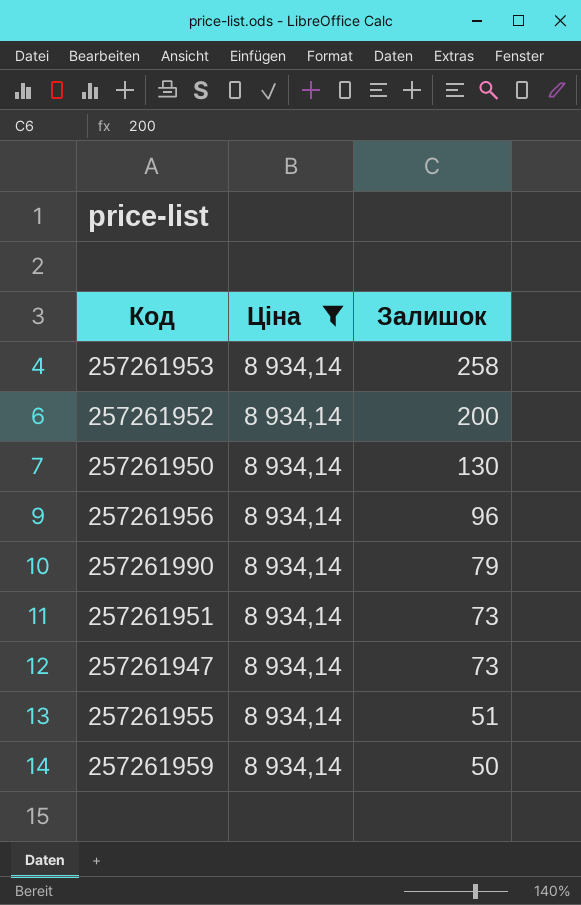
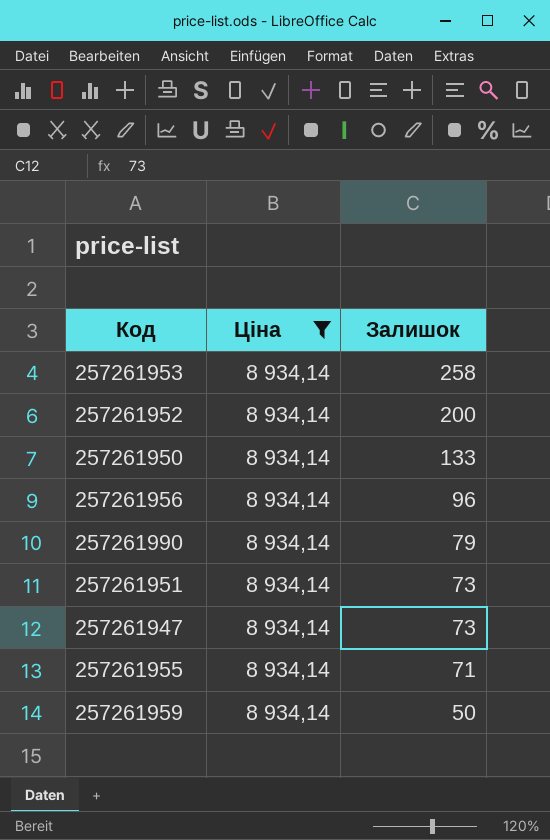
257261950 | Залишок: 130 -> 133
257261955 | Залишок: 51 -> 71

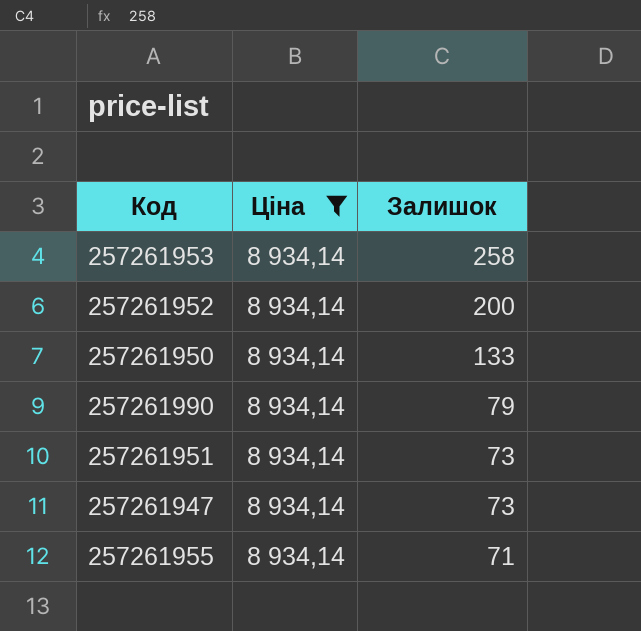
row 257261956: 8 934,14 | 96 -> none
row 257261959: 8 934,14 | 50 -> none

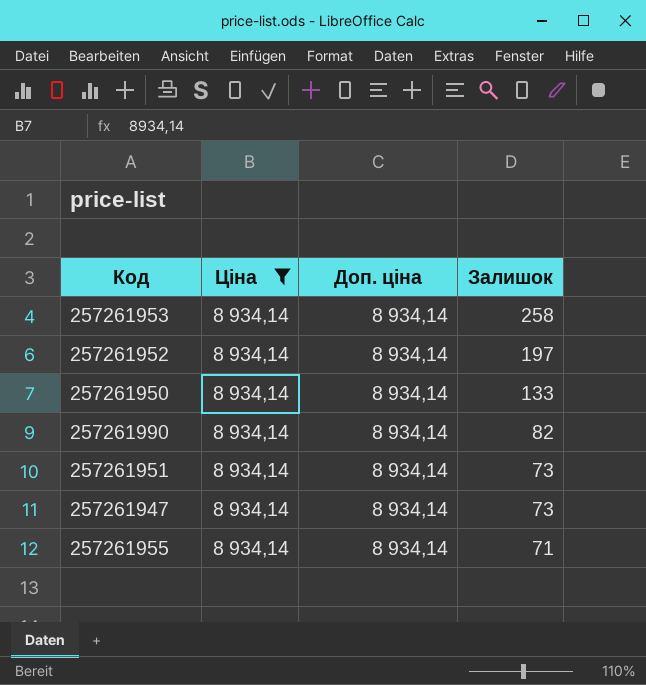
column Доп. ціна | position: none -> 3
257261952 | Залишок: 200 -> 197
257261990 | Залишок: 79 -> 82

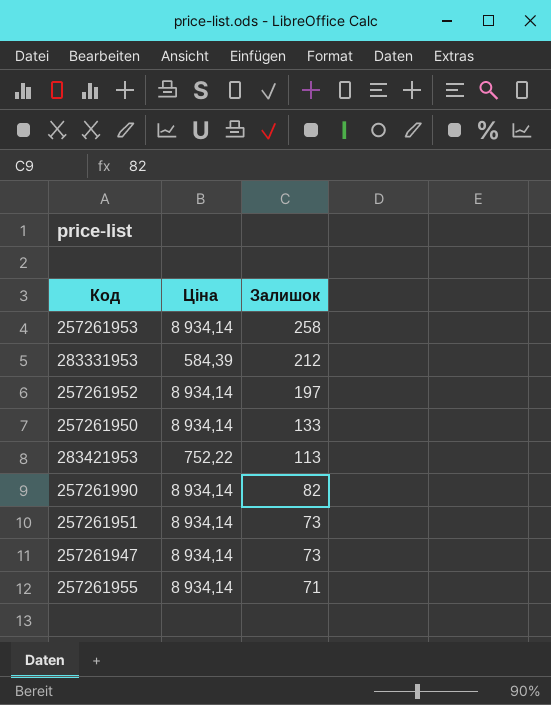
filter: Ціна = 8 934,14 -> none
column Доп. ціна | position: 3 -> none

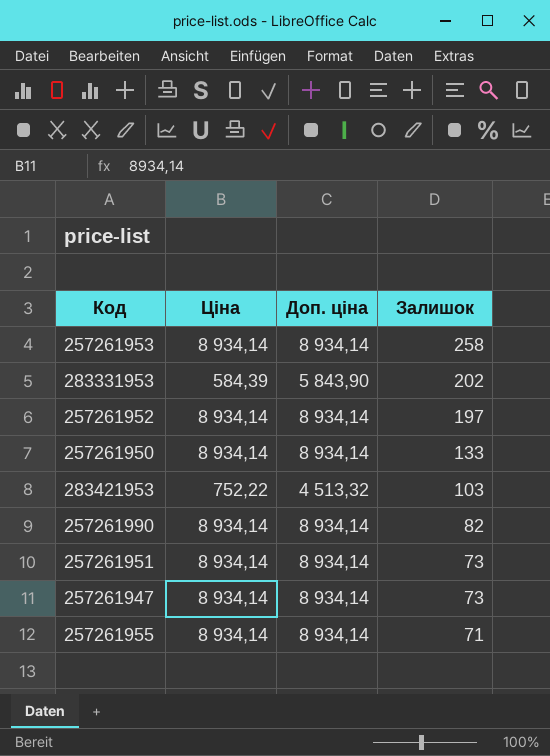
column Доп. ціна | position: none -> 3
283331953 | Залишок: 212 -> 202
283421953 | Залишок: 113 -> 103

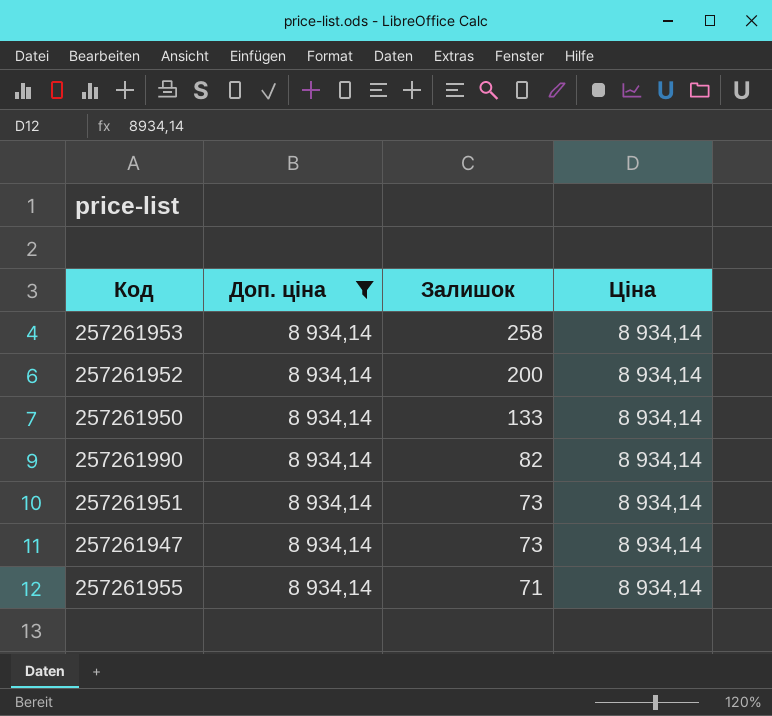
filter: none -> Доп. ціна = 8 934,14
column Ціна | position: 2 -> 4
257261952 | Залишок: 197 -> 200

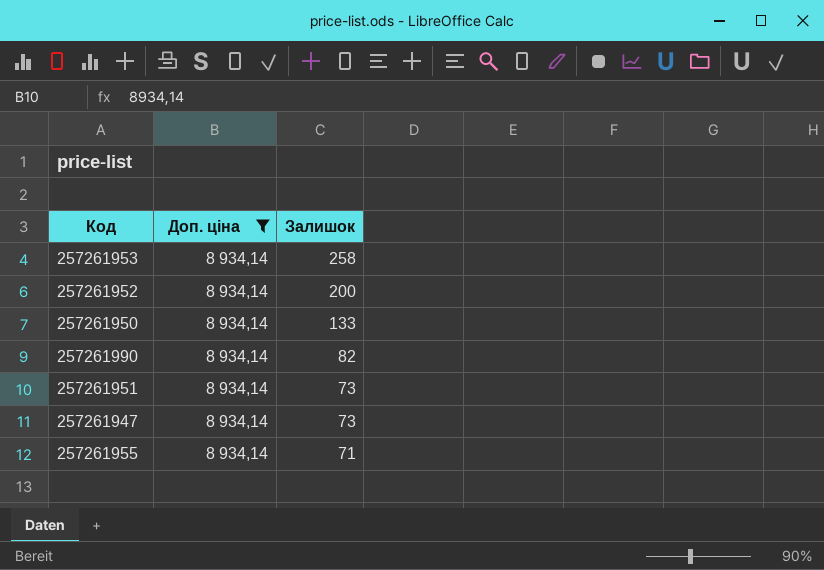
column Ціна | position: 4 -> none

